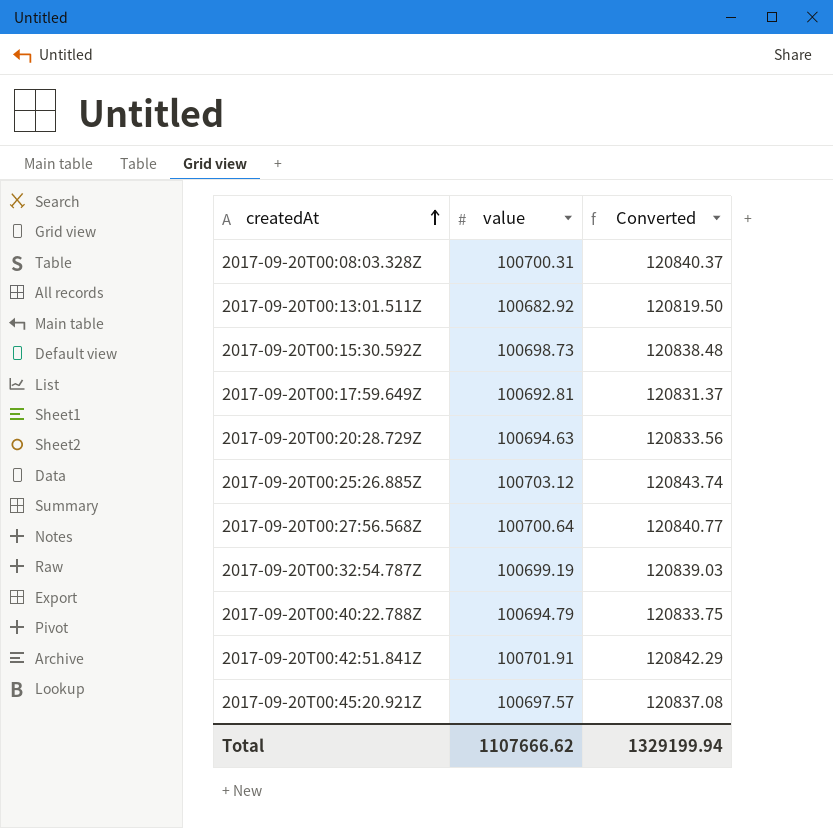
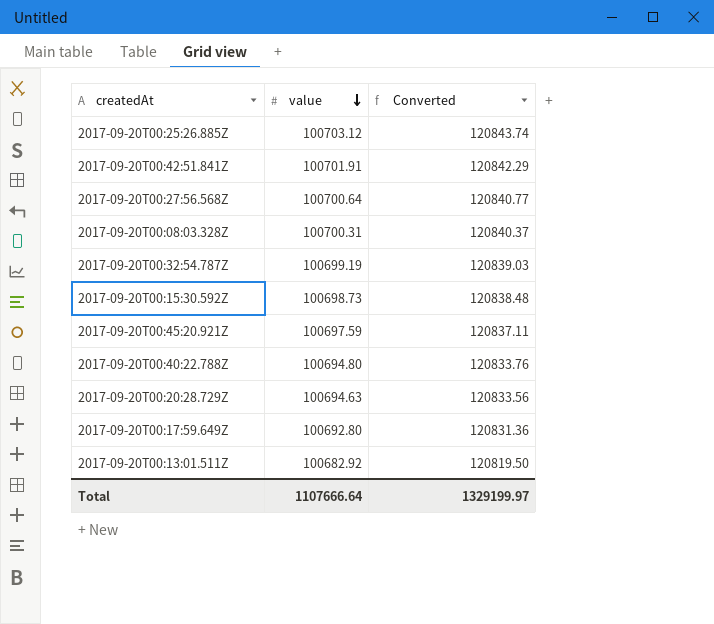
row order: createdAt ascending -> value descending
2017-09-20T00:45:20.921Z | value: 100697.57 -> 100697.59
2017-09-20T00:45:20.921Z | Converted: 120837.08 -> 120837.11
2017-09-20T00:40:22.788Z | value: 100694.79 -> 100694.80
2017-09-20T00:40:22.788Z | Converted: 120833.75 -> 120833.76
2017-09-20T00:17:59.649Z | value: 100692.81 -> 100692.80
2017-09-20T00:17:59.649Z | Converted: 120831.37 -> 120831.36
Total | value: 1107666.62 -> 1107666.64
Total | Converted: 1329199.94 -> 1329199.97

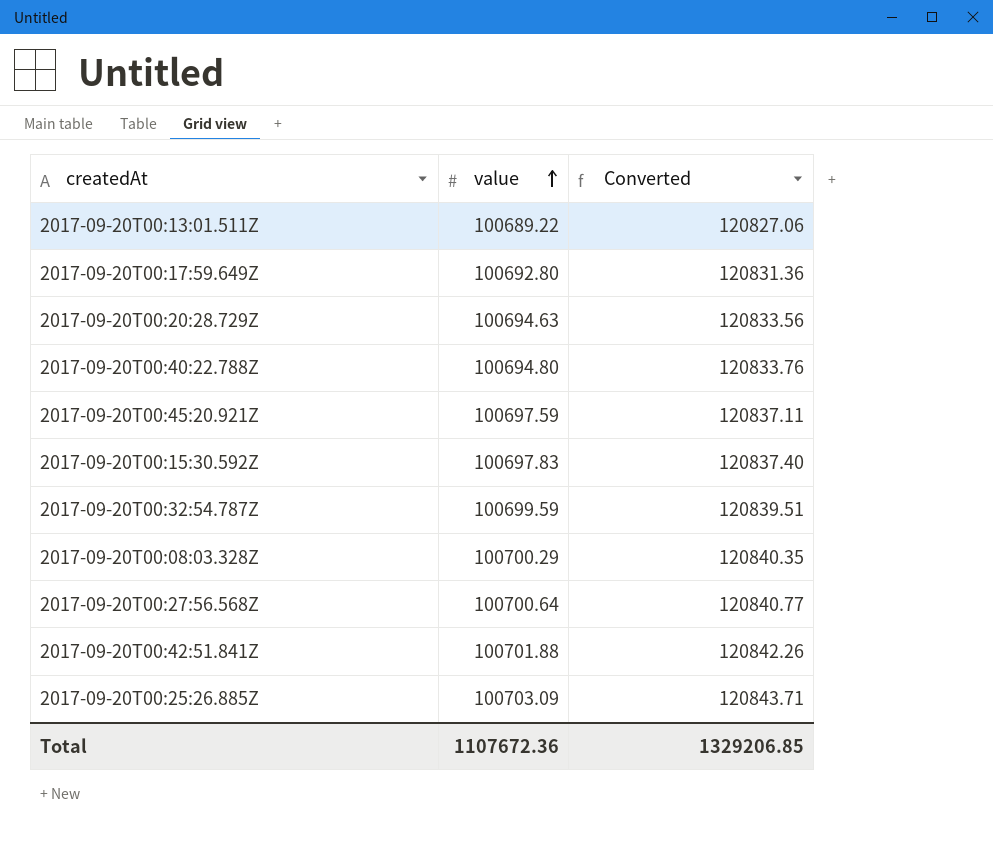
row order: value descending -> value ascending
2017-09-20T00:13:01.511Z | value: 100682.92 -> 100689.22
2017-09-20T00:13:01.511Z | Converted: 120819.50 -> 120827.06
2017-09-20T00:15:30.592Z | value: 100698.73 -> 100697.83
2017-09-20T00:15:30.592Z | Converted: 120838.48 -> 120837.40
2017-09-20T00:32:54.787Z | value: 100699.19 -> 100699.59
2017-09-20T00:32:54.787Z | Converted: 120839.03 -> 120839.51
2017-09-20T00:08:03.328Z | value: 100700.31 -> 100700.29
2017-09-20T00:08:03.328Z | Converted: 120840.37 -> 120840.35
2017-09-20T00:42:51.841Z | value: 100701.91 -> 100701.88
2017-09-20T00:42:51.841Z | Converted: 120842.29 -> 120842.26
2017-09-20T00:25:26.885Z | value: 100703.12 -> 100703.09
2017-09-20T00:25:26.885Z | Converted: 120843.74 -> 120843.71
Total | value: 1107666.64 -> 1107672.36
Total | Converted: 1329199.97 -> 1329206.85

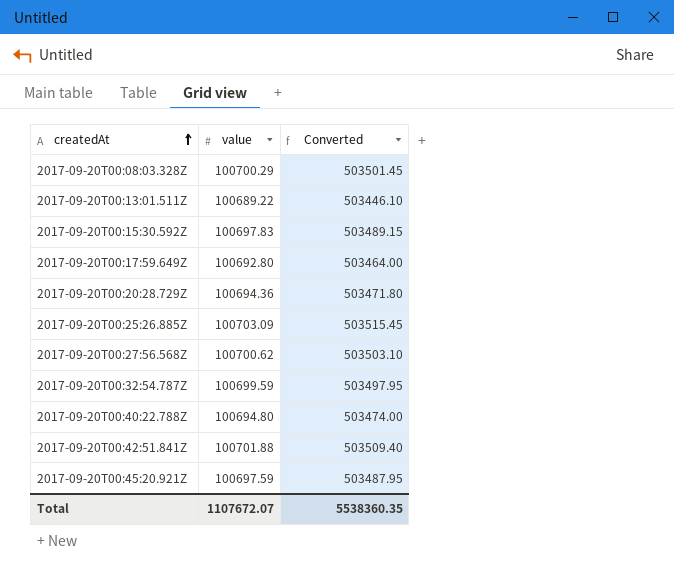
row order: value ascending -> createdAt ascending
column Converted | formula: [value] * 1.2 -> [value] * 5
2017-09-20T00:20:28.729Z | value: 100694.63 -> 100694.36
2017-09-20T00:27:56.568Z | value: 100700.64 -> 100700.62
Total | value: 1107672.36 -> 1107672.07
Total | Converted: 1329206.85 -> 5538360.35

